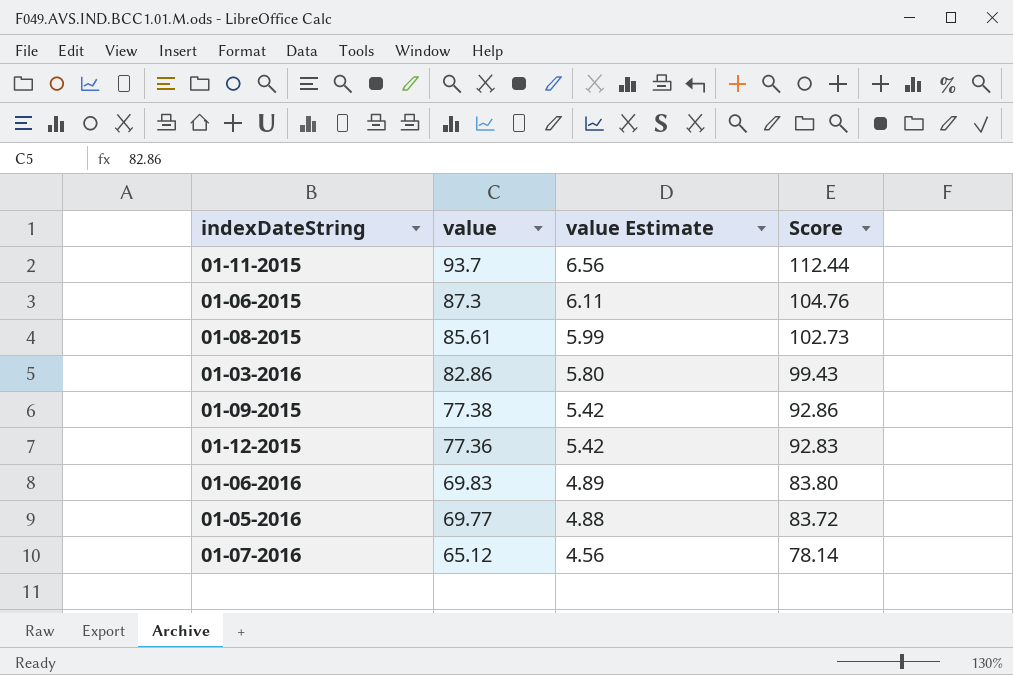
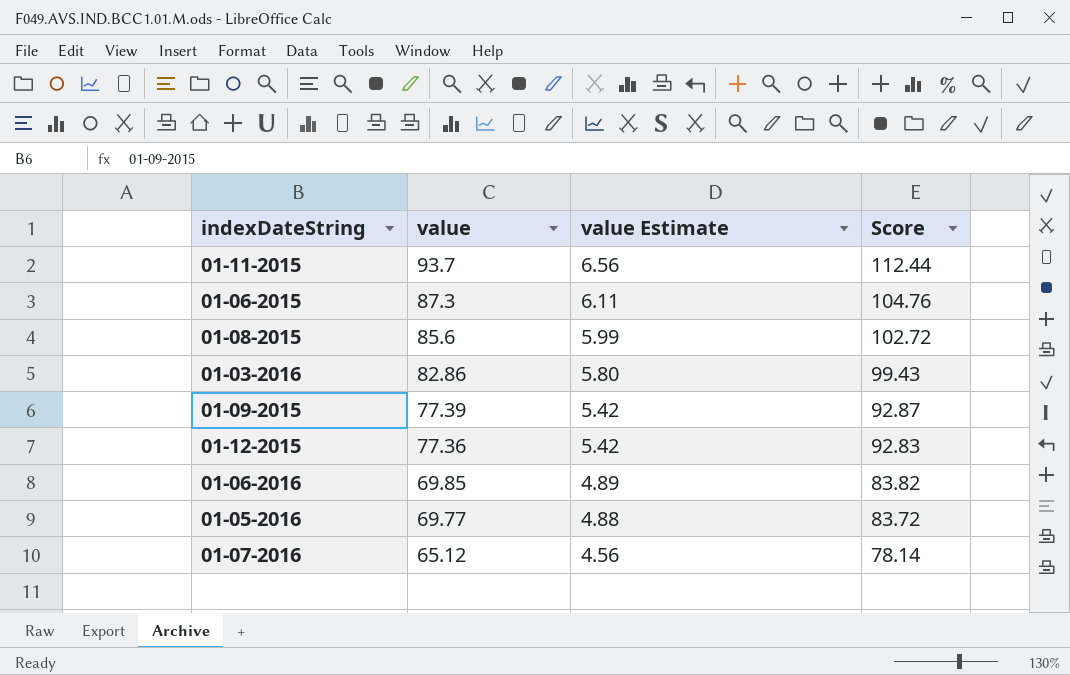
01-08-2015 | value: 85.61 -> 85.6
01-08-2015 | Score: 102.73 -> 102.72
01-09-2015 | value: 77.38 -> 77.39
01-09-2015 | Score: 92.86 -> 92.87
01-06-2016 | value: 69.83 -> 69.85
01-06-2016 | Score: 83.80 -> 83.82

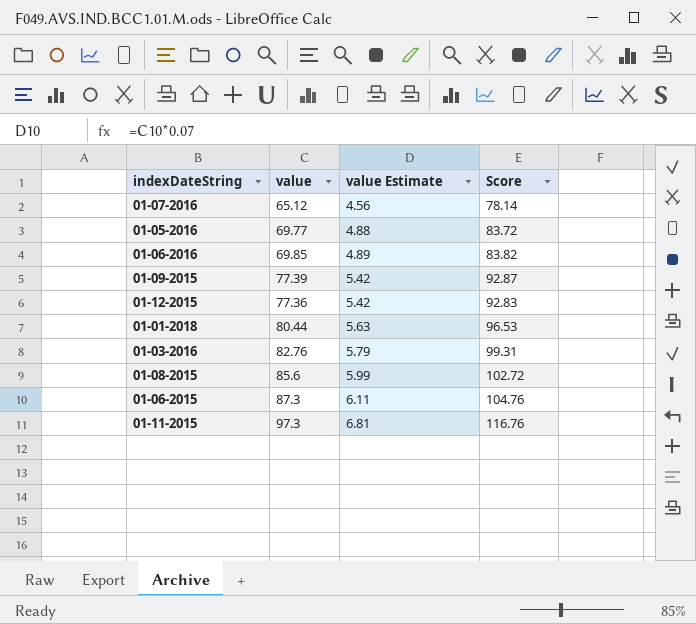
row order: value descending -> value Estimate ascending
row 01-01-2018: none -> 80.44 | 5.63 | 96.53
01-03-2016 | value: 82.86 -> 82.76
01-03-2016 | value Estimate: 5.80 -> 5.79
01-03-2016 | Score: 99.43 -> 99.31
01-11-2015 | value: 93.7 -> 97.3
01-11-2015 | value Estimate: 6.56 -> 6.81
01-11-2015 | Score: 112.44 -> 116.76

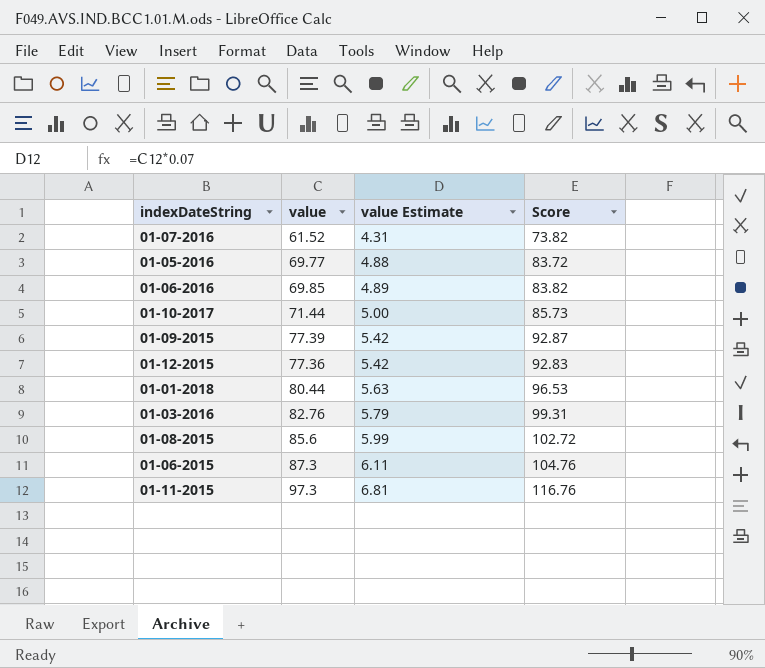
01-07-2016 | value: 65.12 -> 61.52
01-07-2016 | value Estimate: 4.56 -> 4.31
01-07-2016 | Score: 78.14 -> 73.82
row 01-10-2017: none -> 71.44 | 5.00 | 85.73

